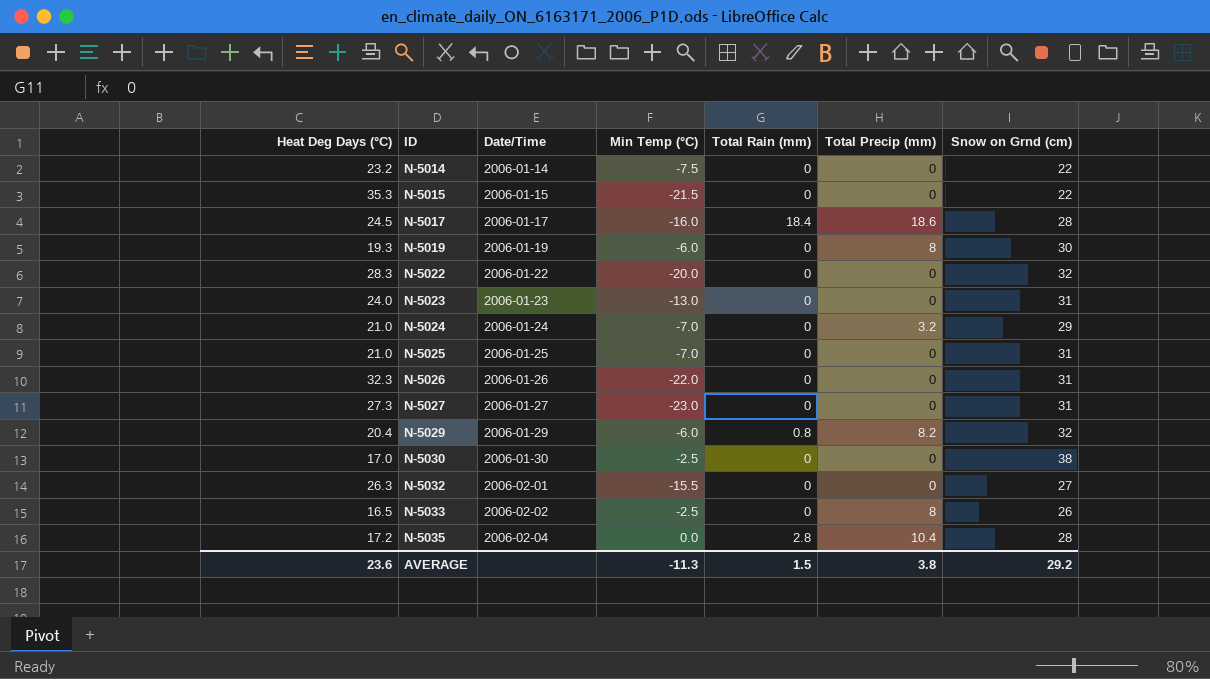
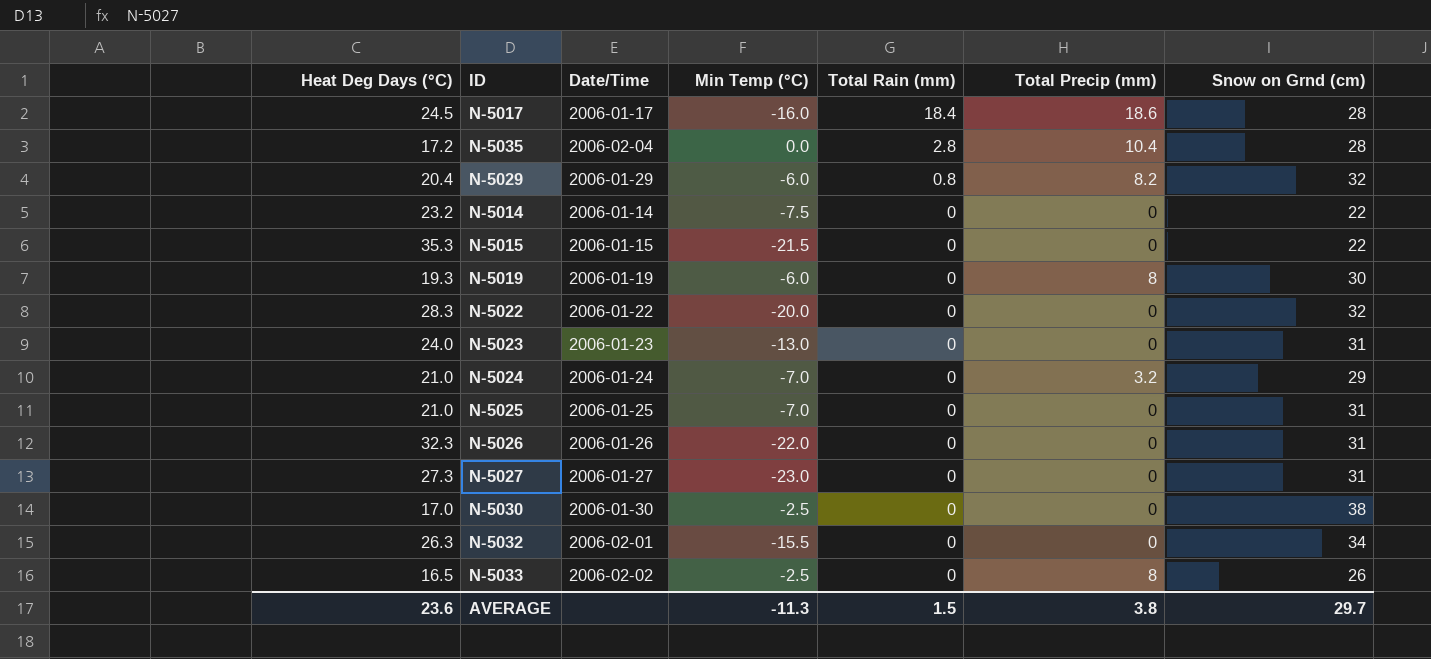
row order: ID ascending -> Total Rain (mm) descending
N-5032 | Snow on Grnd (cm): 27 -> 34
AVERAGE | Snow on Grnd (cm): 29.2 -> 29.7

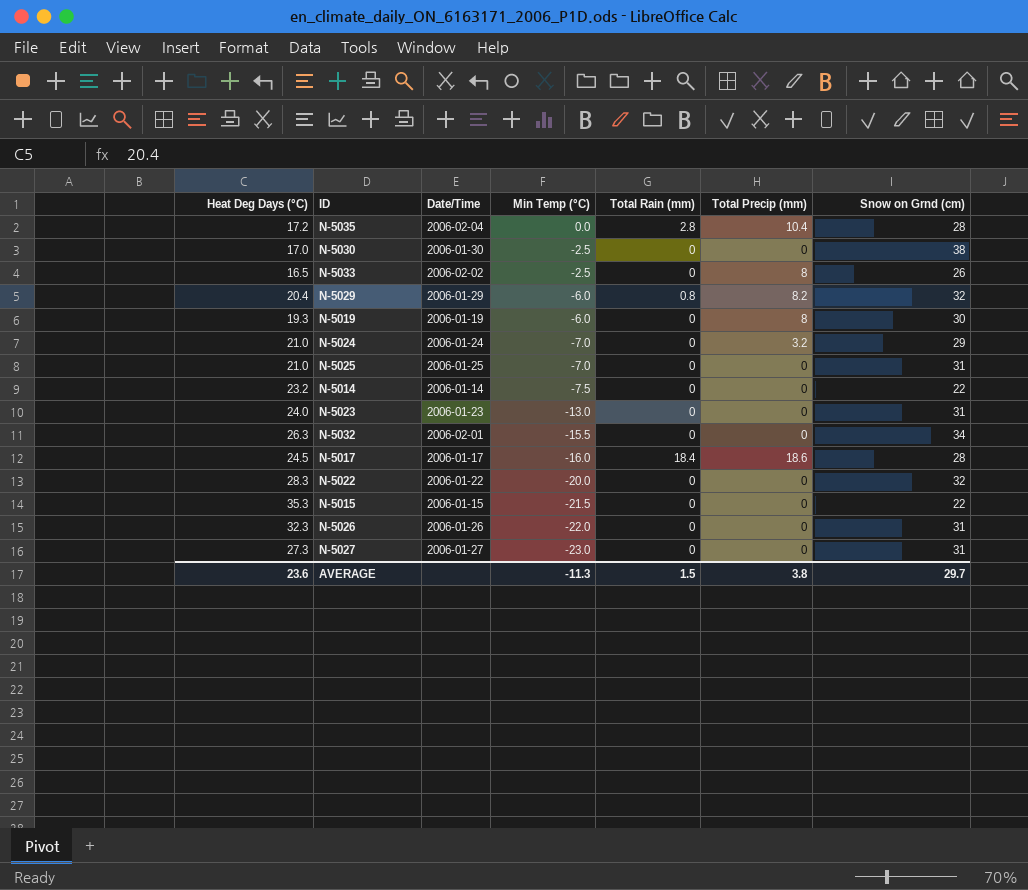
row order: Total Rain (mm) descending -> Min Temp (°C) descending

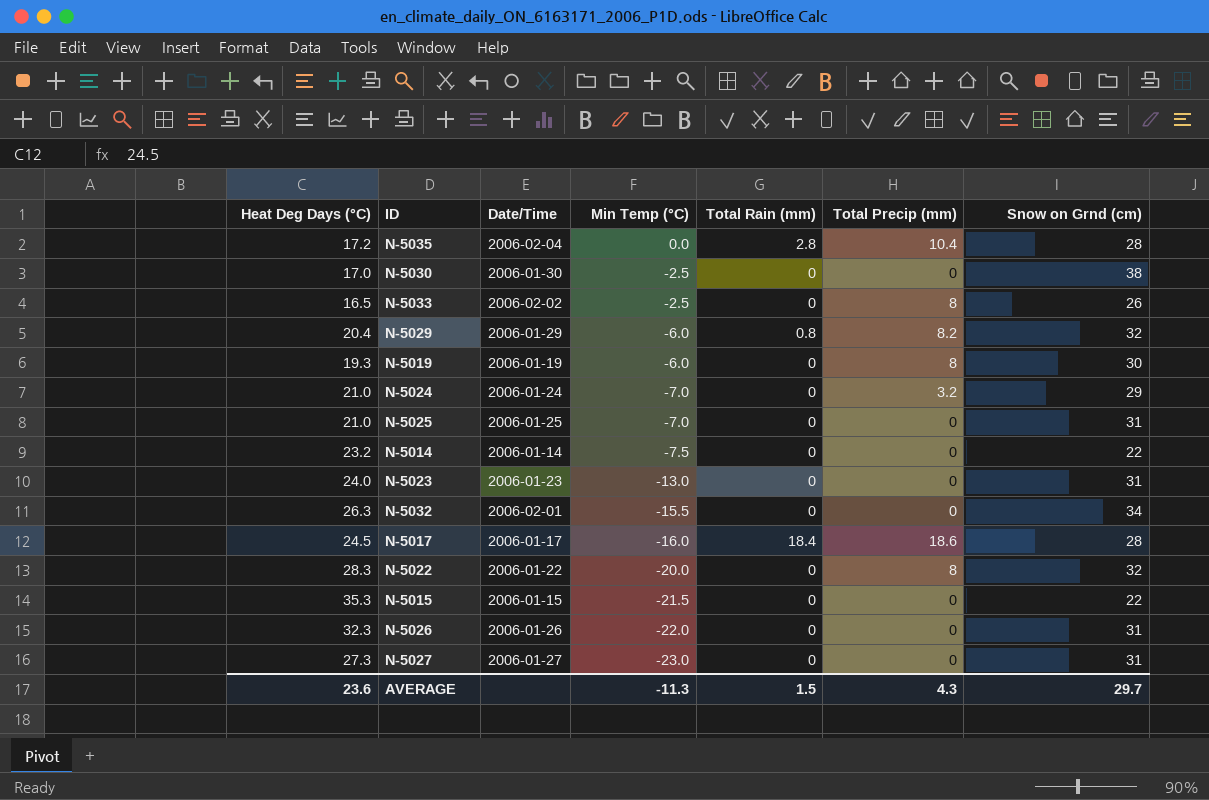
N-5022 | Total Precip (mm): 0 -> 8
AVERAGE | Total Precip (mm): 3.8 -> 4.3

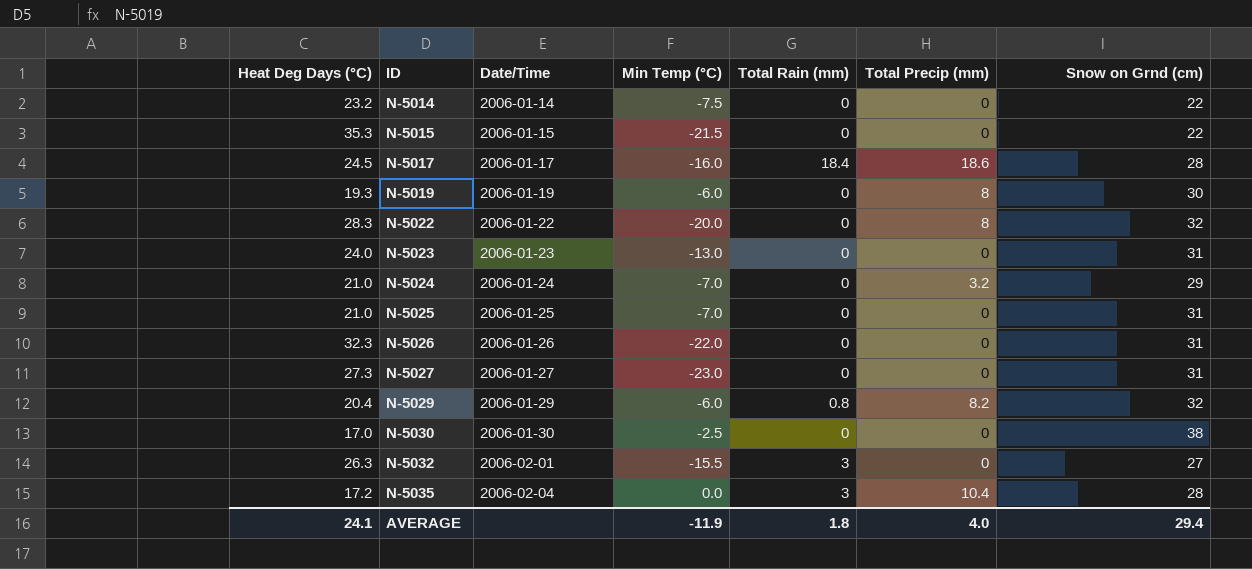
row order: Min Temp (°C) descending -> ID ascending
row N-5033: 16.5 | 2006-02-02 | -2.5 | 0 | 8 | 26 -> none
N-5032 | Total Rain (mm): 0 -> 3
N-5032 | Snow on Grnd (cm): 34 -> 27
N-5035 | Total Rain (mm): 2.8 -> 3
AVERAGE | Heat Deg Days (°C): 23.6 -> 24.1
AVERAGE | Min Temp (°C): -11.3 -> -11.9
AVERAGE | Total Rain (mm): 1.5 -> 1.8
AVERAGE | Total Precip (mm): 4.3 -> 4.0
AVERAGE | Snow on Grnd (cm): 29.7 -> 29.4

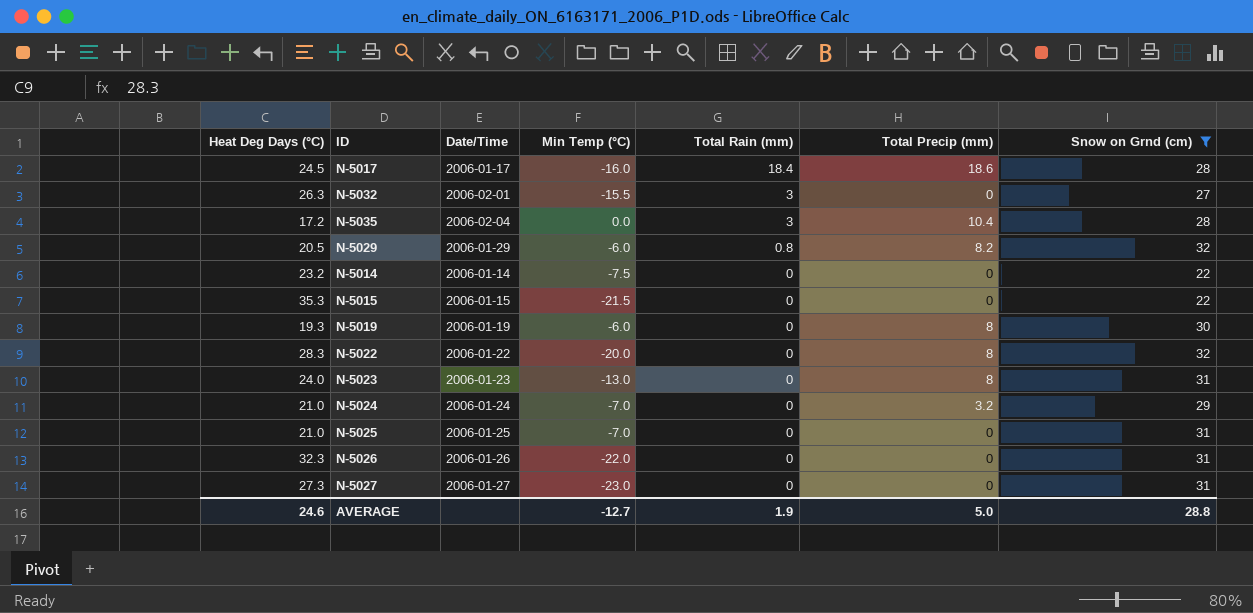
filter: none -> Snow on Grnd (cm) != 38
row order: ID ascending -> Total Rain (mm) descending
N-5029 | Heat Deg Days (°C): 20.4 -> 20.5
N-5023 | Total Precip (mm): 0 -> 8
AVERAGE | Heat Deg Days (°C): 24.1 -> 24.6
AVERAGE | Min Temp (°C): -11.9 -> -12.7
AVERAGE | Total Rain (mm): 1.8 -> 1.9
AVERAGE | Total Precip (mm): 4.0 -> 5.0
AVERAGE | Snow on Grnd (cm): 29.4 -> 28.8

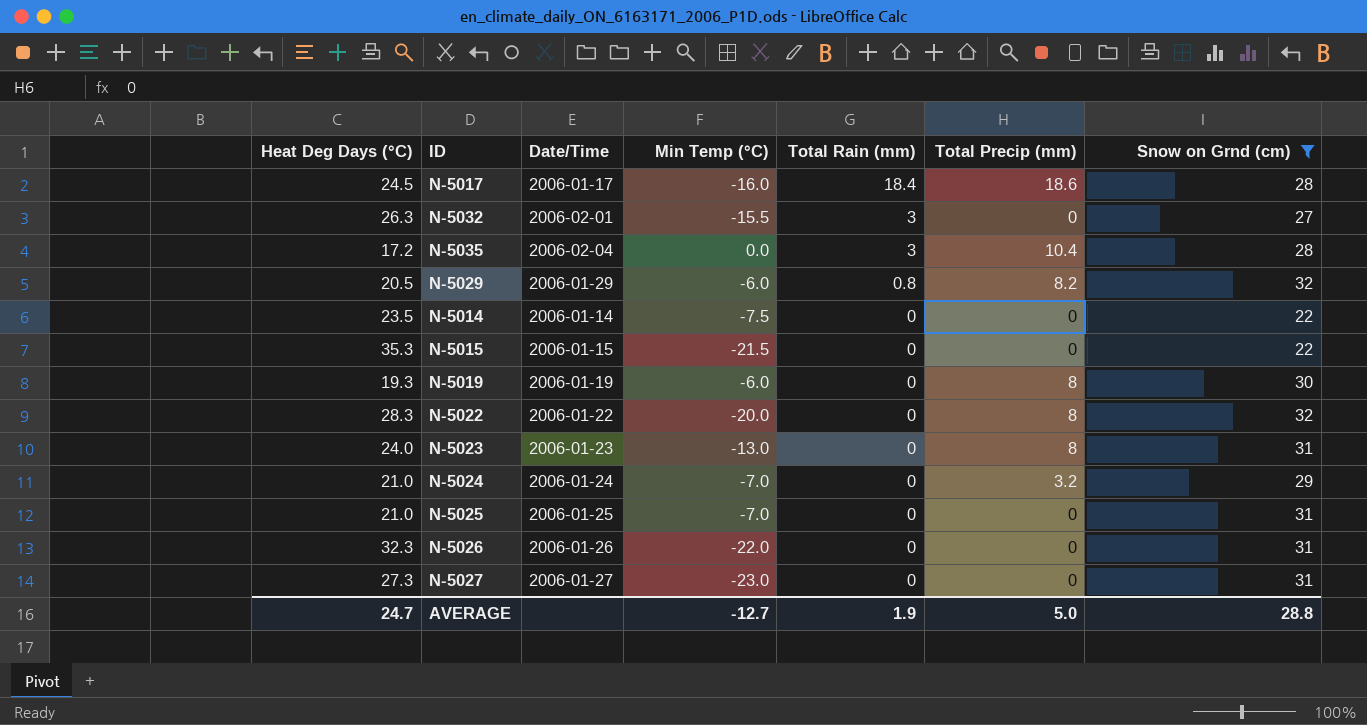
N-5014 | Heat Deg Days (°C): 23.2 -> 23.5
AVERAGE | Heat Deg Days (°C): 24.6 -> 24.7

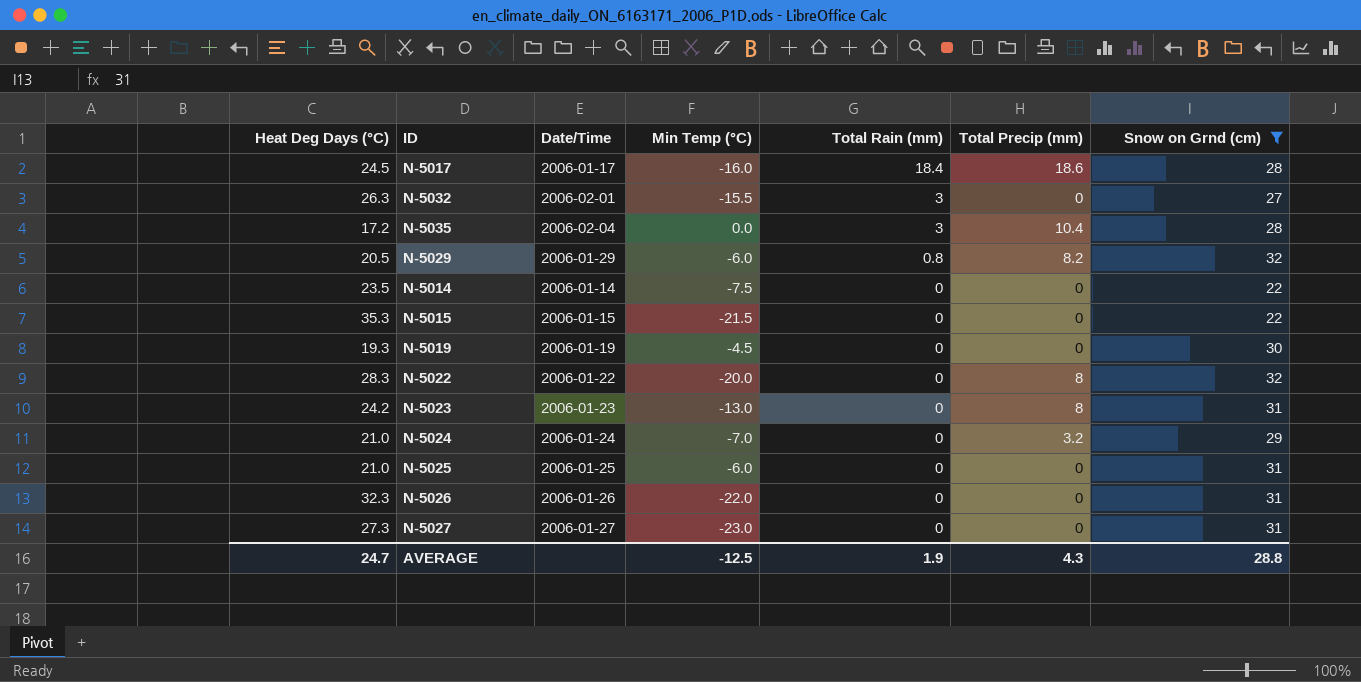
N-5019 | Min Temp (°C): -6.0 -> -4.5
N-5019 | Total Precip (mm): 8 -> 0
N-5023 | Heat Deg Days (°C): 24.0 -> 24.2
N-5025 | Min Temp (°C): -7.0 -> -6.0
AVERAGE | Min Temp (°C): -12.7 -> -12.5
AVERAGE | Total Precip (mm): 5.0 -> 4.3

